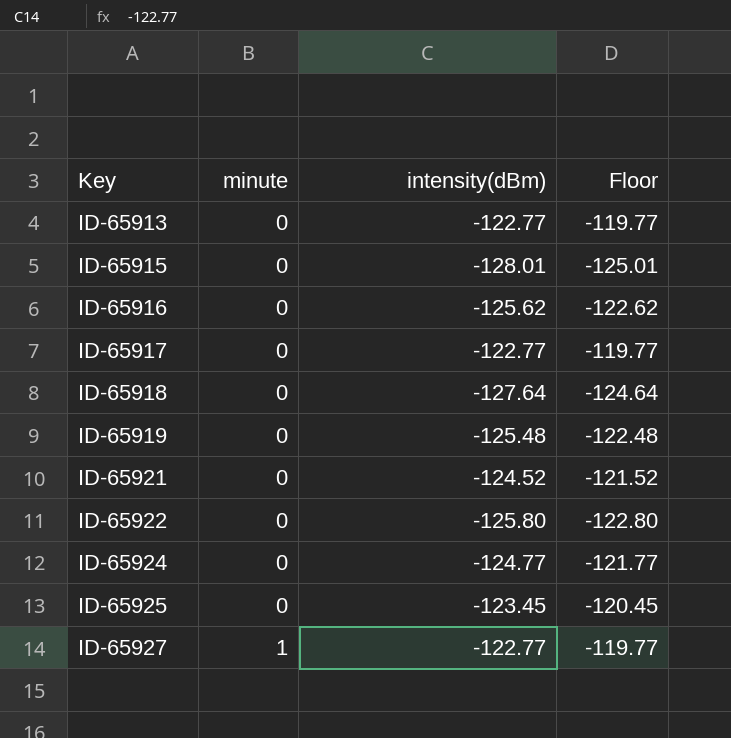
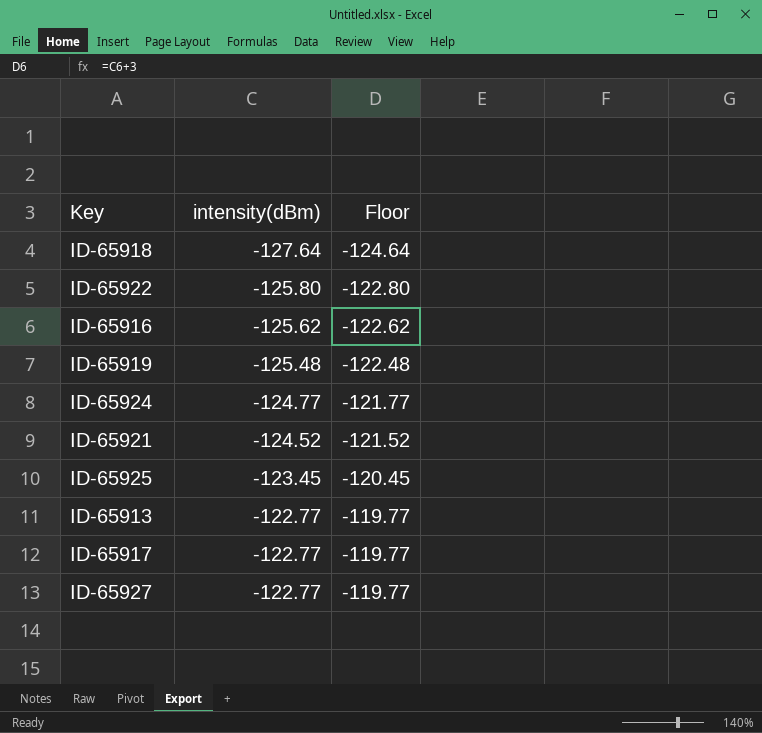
row order: Key ascending -> intensity(dBm) ascending
column minute | position: 2 -> none
row ID-65915: 0 | -128.01 | -125.01 -> none

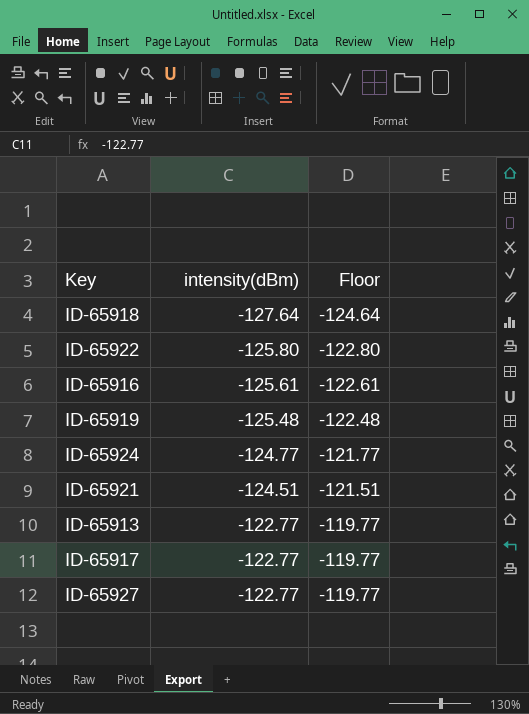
row ID-65925: -123.45 | -120.45 -> none
ID-65916 | intensity(dBm): -125.62 -> -125.61
ID-65916 | Floor: -122.62 -> -122.61
ID-65921 | intensity(dBm): -124.52 -> -124.51
ID-65921 | Floor: -121.52 -> -121.51

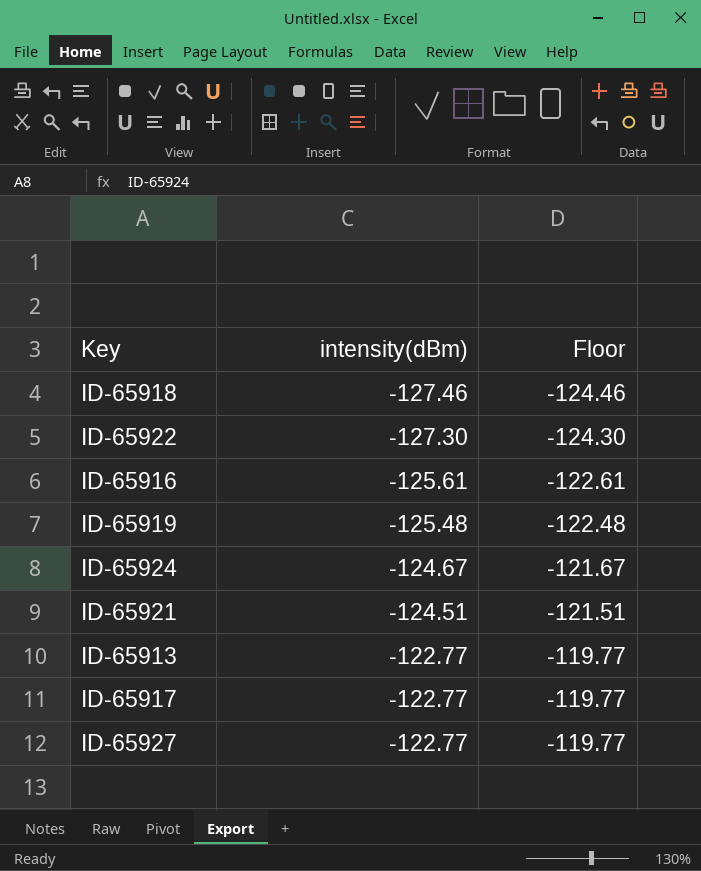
ID-65918 | intensity(dBm): -127.64 -> -127.46
ID-65918 | Floor: -124.64 -> -124.46
ID-65922 | intensity(dBm): -125.80 -> -127.30
ID-65922 | Floor: -122.80 -> -124.30
ID-65924 | intensity(dBm): -124.77 -> -124.67
ID-65924 | Floor: -121.77 -> -121.67

